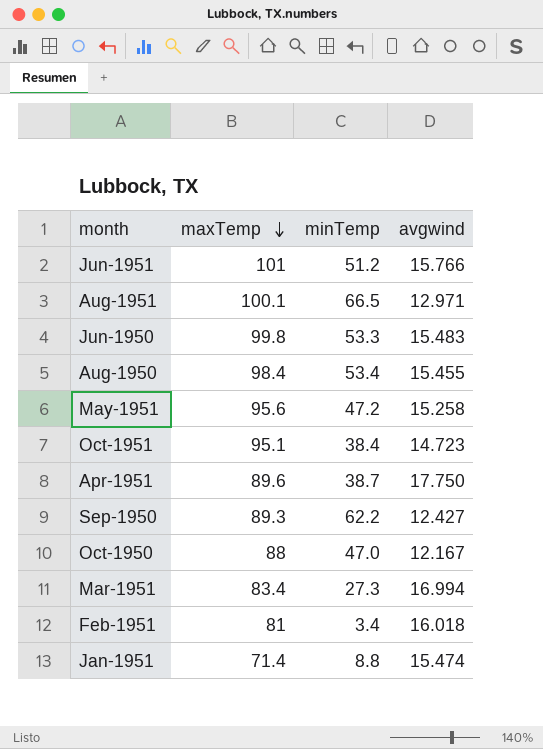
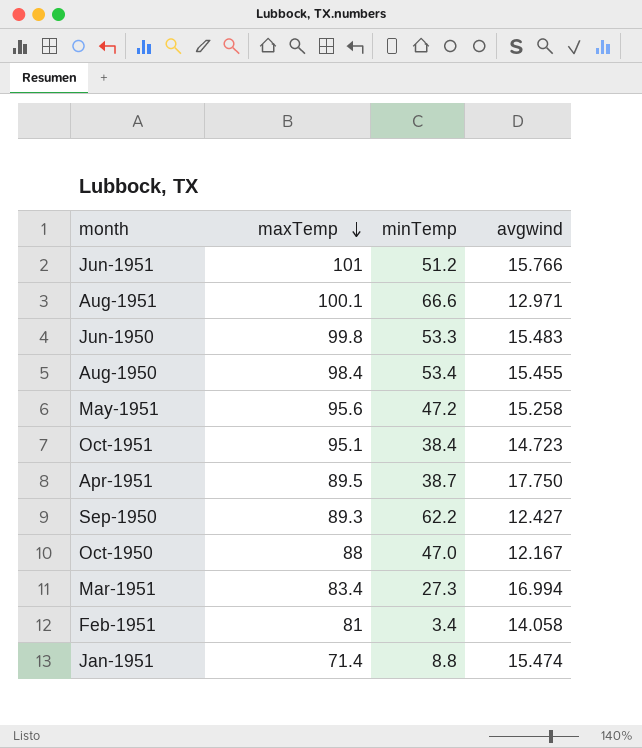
Aug-1951 | minTemp: 66.5 -> 66.6
Apr-1951 | maxTemp: 89.6 -> 89.5
Feb-1951 | avgwind: 16.018 -> 14.058

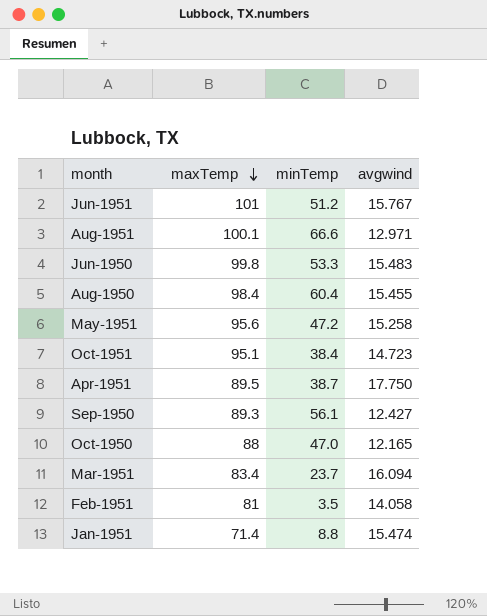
Jun-1951 | avgwind: 15.766 -> 15.767
Aug-1950 | minTemp: 53.4 -> 60.4
Sep-1950 | minTemp: 62.2 -> 56.1
Oct-1950 | avgwind: 12.167 -> 12.165
Mar-1951 | minTemp: 27.3 -> 23.7
Mar-1951 | avgwind: 16.994 -> 16.094
Feb-1951 | minTemp: 3.4 -> 3.5

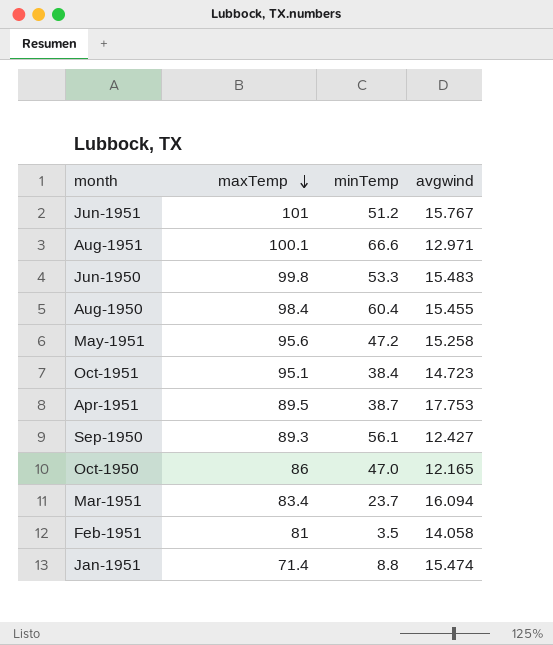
Apr-1951 | avgwind: 17.750 -> 17.753
Oct-1950 | maxTemp: 88 -> 86

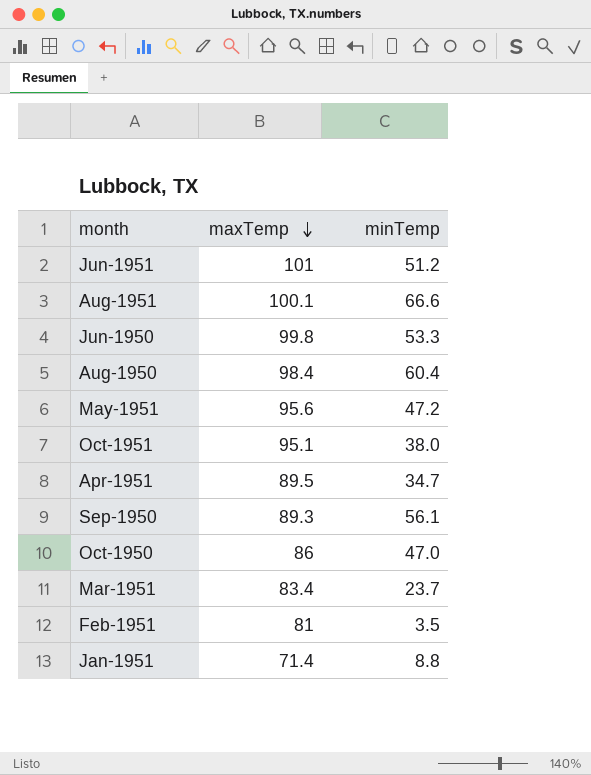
column avgwind | position: 4 -> none
Oct-1951 | minTemp: 38.4 -> 38.0
Apr-1951 | minTemp: 38.7 -> 34.7

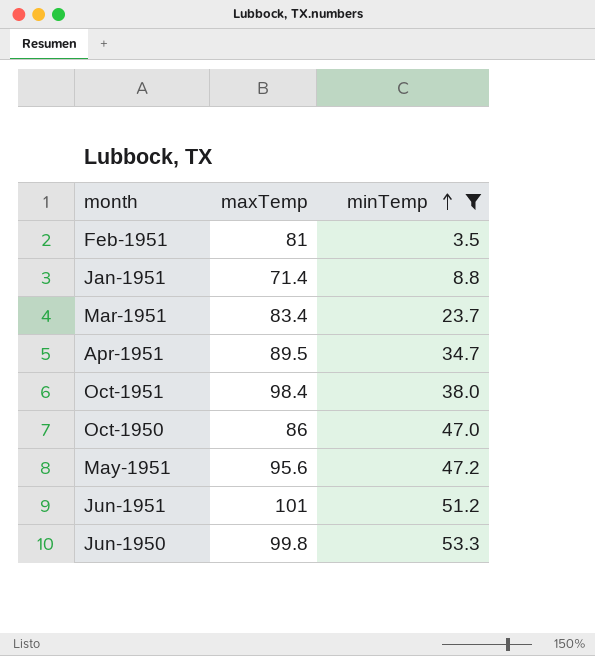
filter: none -> minTemp <= 53.3
row order: maxTemp descending -> minTemp ascending
Oct-1951 | maxTemp: 95.1 -> 98.4

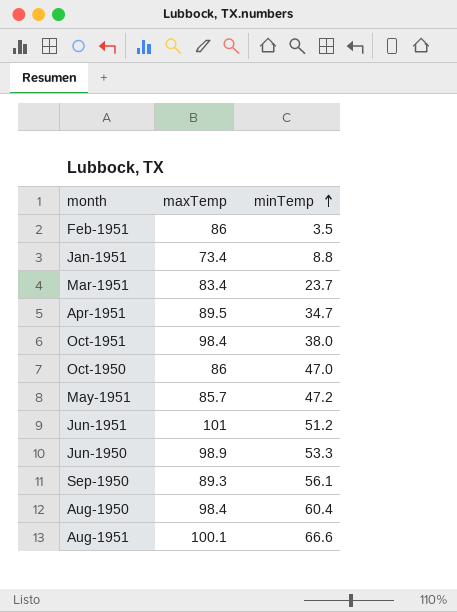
filter: minTemp <= 53.3 -> none
Feb-1951 | maxTemp: 81 -> 86
Jan-1951 | maxTemp: 71.4 -> 73.4
May-1951 | maxTemp: 95.6 -> 85.7
Jun-1950 | maxTemp: 99.8 -> 98.9

